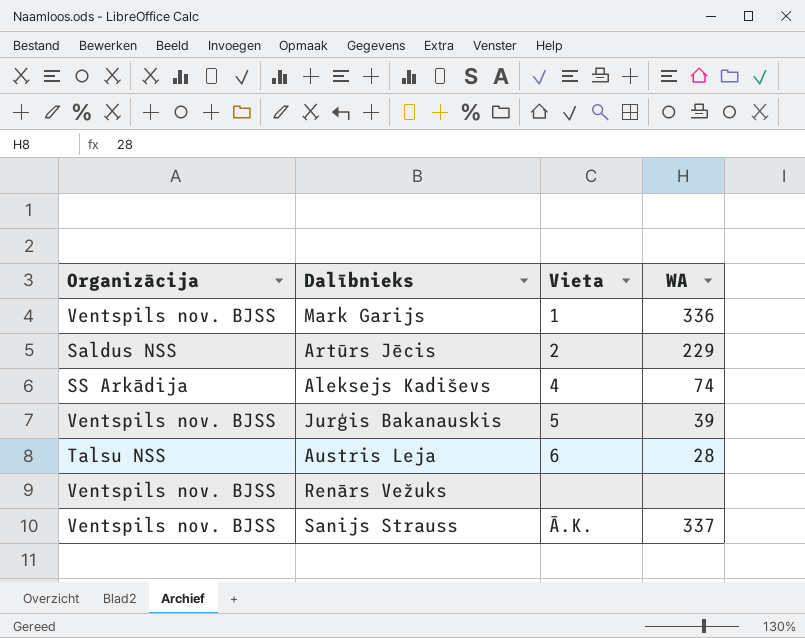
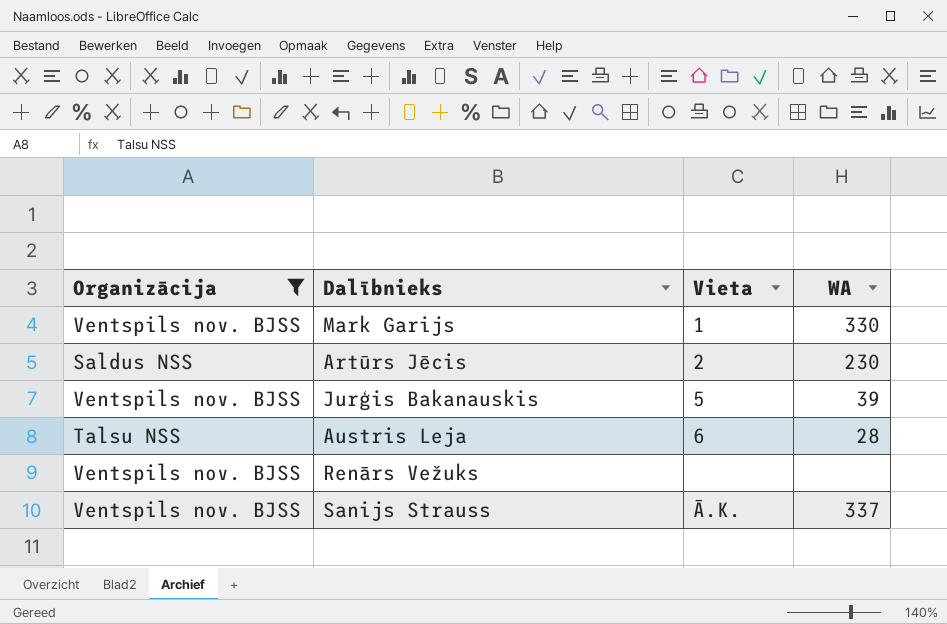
filter: none -> Organizācija != SS Arkādija
Mark Garijs | WA: 336 -> 330
Artūrs Jēcis | WA: 229 -> 230

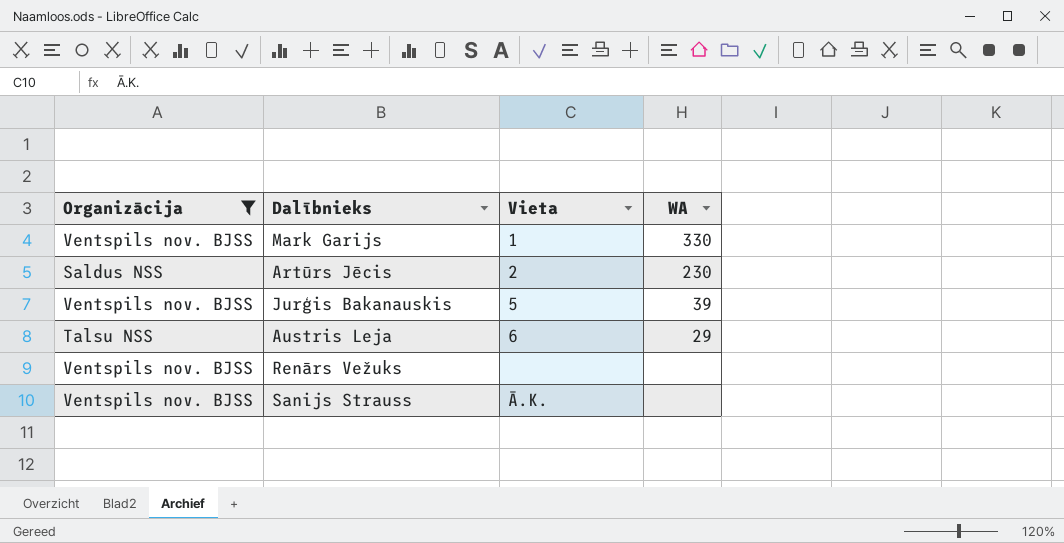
Austris Leja | WA: 28 -> 29
Sanijs Strauss | WA: 337 -> none

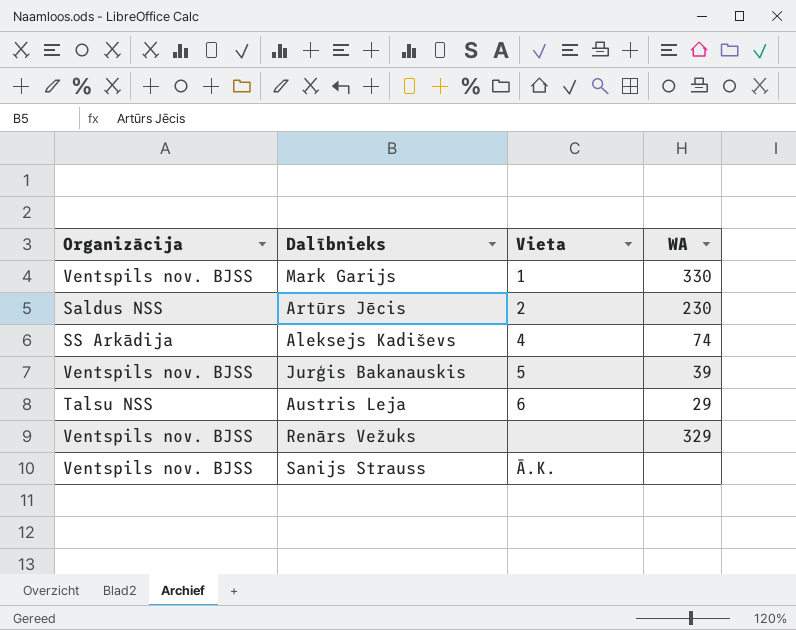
filter: Organizācija != SS Arkādija -> none
Renārs Vežuks | WA: none -> 329

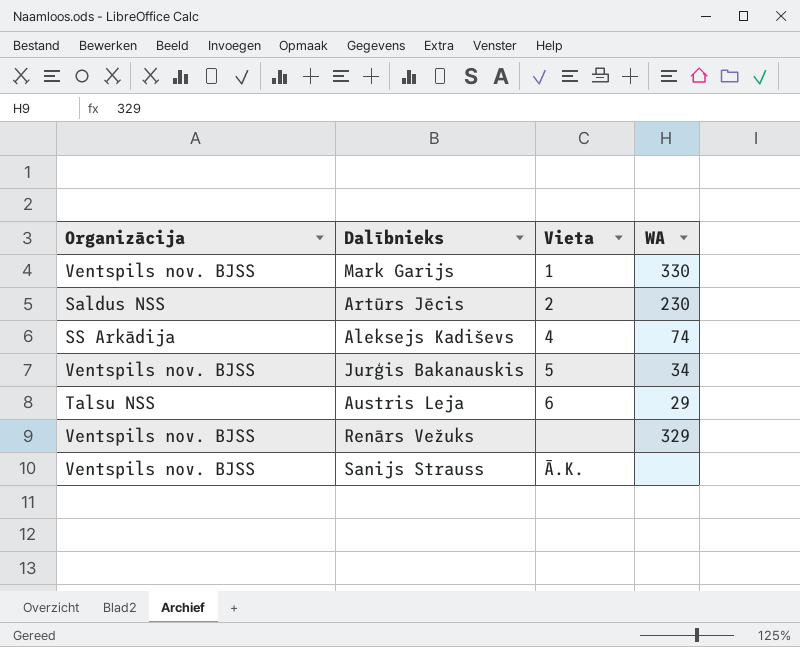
Jurģis Bakanauskis | WA: 39 -> 34

